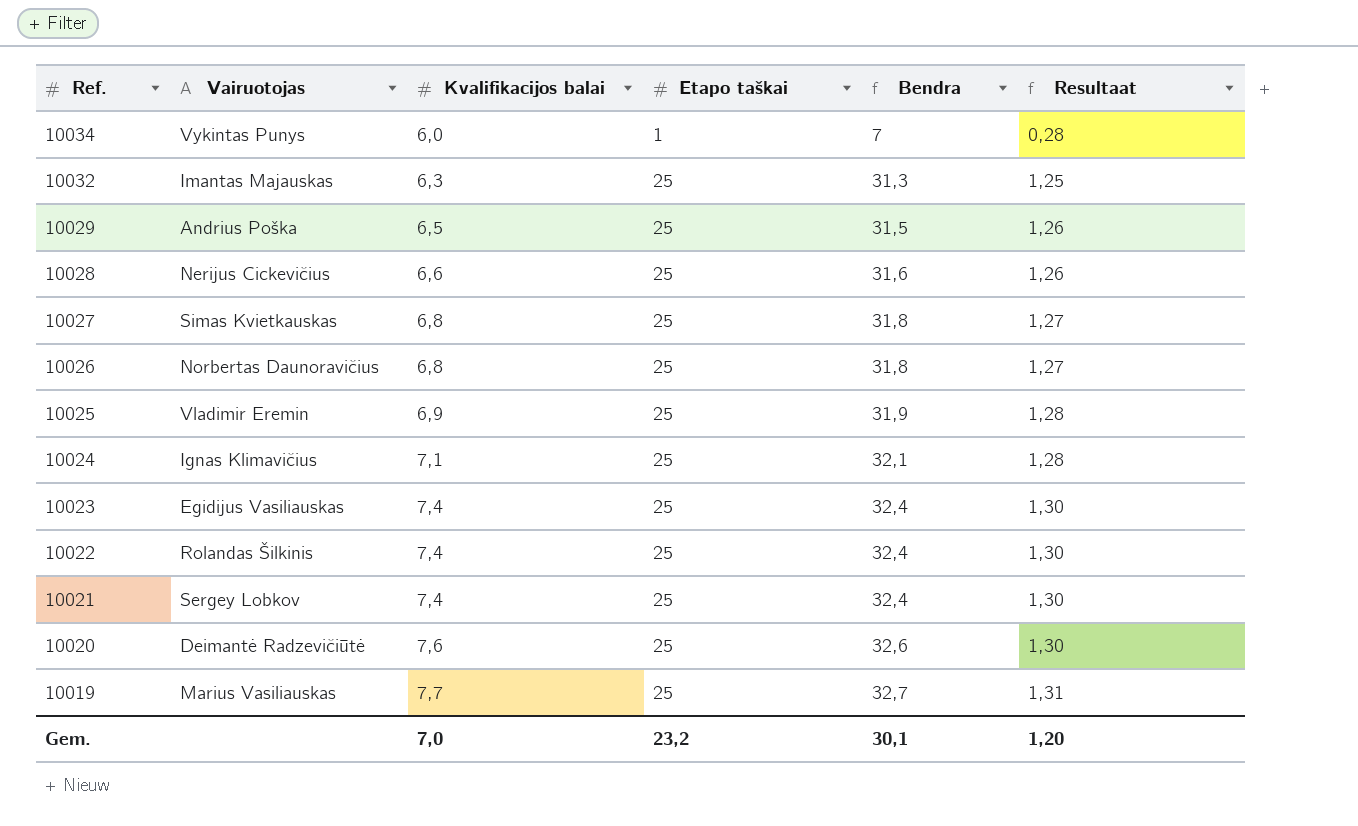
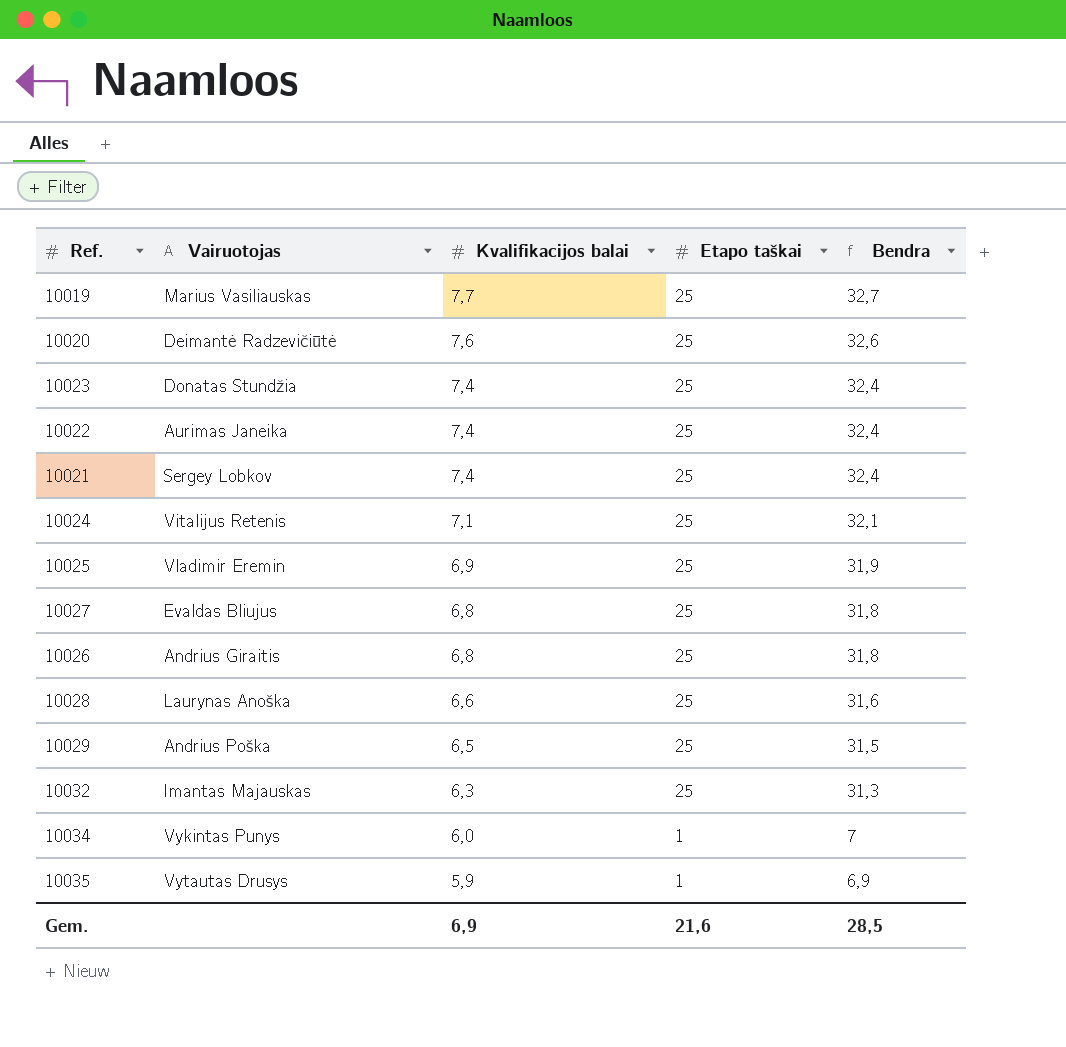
row order: Ref. descending -> Kvalifikacijos balai descending
column Resultaat | formula: [Bendra] * 0,04 -> none
10023 | Vairuotojas: Egidijus Vasiliauskas -> Donatas Stundžia
10022 | Vairuotojas: Rolandas Šilkinis -> Aurimas Janeika
10024 | Vairuotojas: Ignas Klimavičius -> Vitalijus Retenis
10027 | Vairuotojas: Simas Kvietkauskas -> Evaldas Bliujus
10026 | Vairuotojas: Norbertas Daunoravičius -> Andrius Giraitis
10028 | Vairuotojas: Nerijus Cickevičius -> Laurynas Anoška
row 10035: none -> Vytautas Drusys | 5,9 | 1 | 6,9
Gem. | Kvalifikacijos balai: 7,0 -> 6,9
Gem. | Etapo taškai: 23,2 -> 21,6
Gem. | Bendra: 30,1 -> 28,5

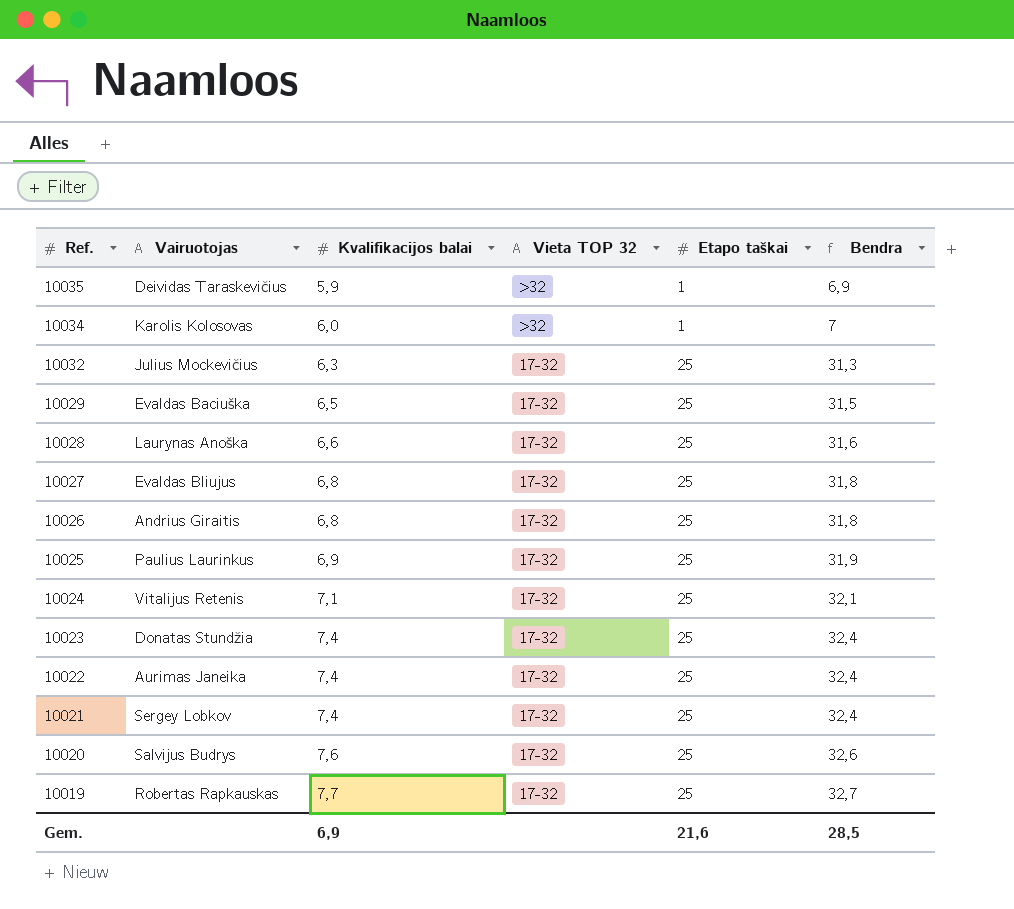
row order: Kvalifikacijos balai descending -> Ref. descending
column Vieta TOP 32 | position: none -> 4
10035 | Vairuotojas: Vytautas Drusys -> Deividas Taraskevičius
10034 | Vairuotojas: Vykintas Punys -> Karolis Kolosovas
10032 | Vairuotojas: Imantas Majauskas -> Julius Mockevičius
10029 | Vairuotojas: Andrius Poška -> Evaldas Baciuška
10025 | Vairuotojas: Vladimir Eremin -> Paulius Laurinkus
10020 | Vairuotojas: Deimantė Radzevičiūtė -> Salvijus Budrys
10019 | Vairuotojas: Marius Vasiliauskas -> Robertas Rapkauskas

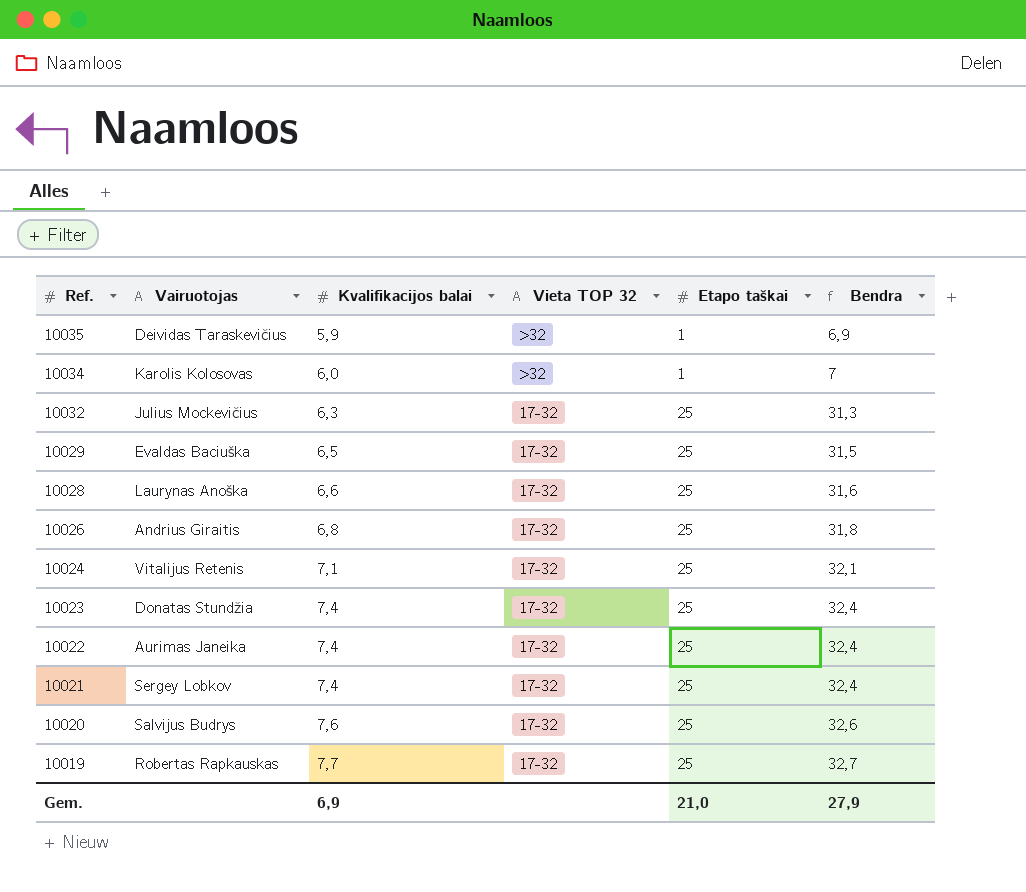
row 10027: Evaldas Bliujus | 6,8 | 17-32 | 25 | 31,8 -> none
row 10025: Paulius Laurinkus | 6,9 | 17-32 | 25 | 31,9 -> none
Gem. | Etapo taškai: 21,6 -> 21,0
Gem. | Bendra: 28,5 -> 27,9

